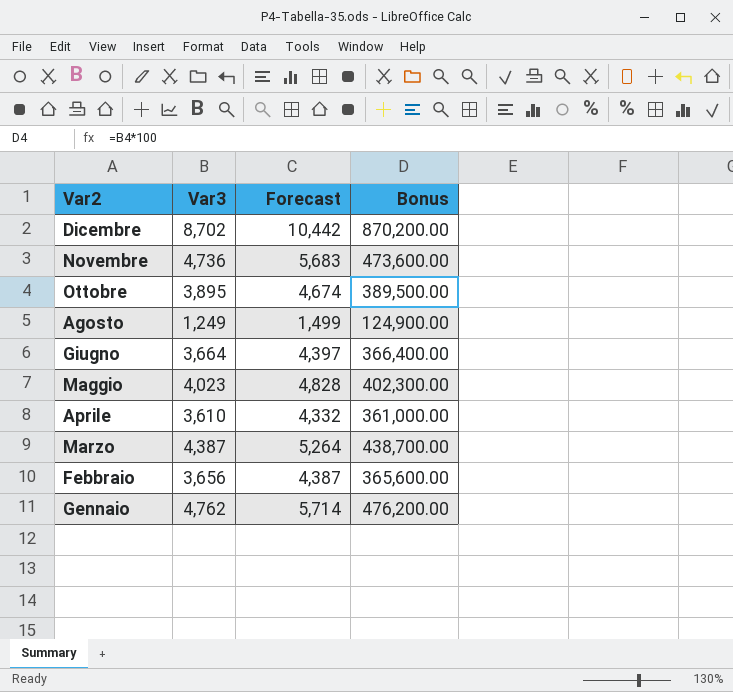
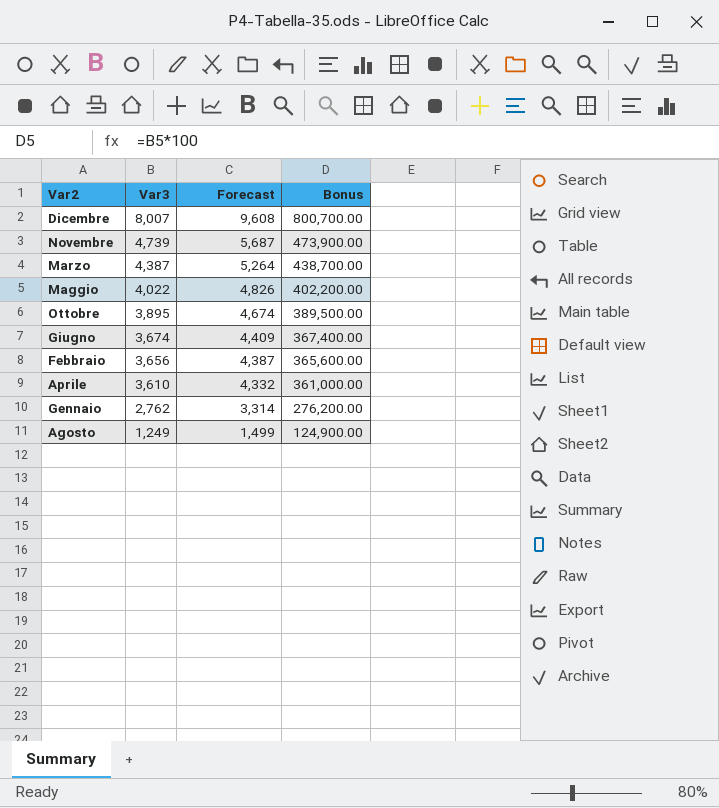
row order: Var2 descending -> Var3 descending
Dicembre | Var3: 8,702 -> 8,007
Dicembre | Forecast: 10,442 -> 9,608
Dicembre | Bonus: 870,200.00 -> 800,700.00
Novembre | Var3: 4,736 -> 4,739
Novembre | Forecast: 5,683 -> 5,687
Novembre | Bonus: 473,600.00 -> 473,900.00
Maggio | Var3: 4,023 -> 4,022
Maggio | Forecast: 4,828 -> 4,826
Maggio | Bonus: 402,300.00 -> 402,200.00
Giugno | Var3: 3,664 -> 3,674
Giugno | Forecast: 4,397 -> 4,409
Giugno | Bonus: 366,400.00 -> 367,400.00
Gennaio | Var3: 4,762 -> 2,762
Gennaio | Forecast: 5,714 -> 3,314
Gennaio | Bonus: 476,200.00 -> 276,200.00

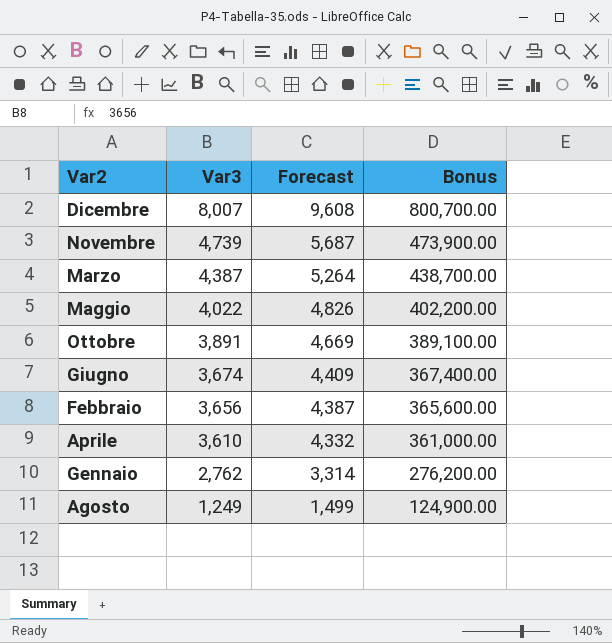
Ottobre | Var3: 3,895 -> 3,891
Ottobre | Forecast: 4,674 -> 4,669
Ottobre | Bonus: 389,500.00 -> 389,100.00

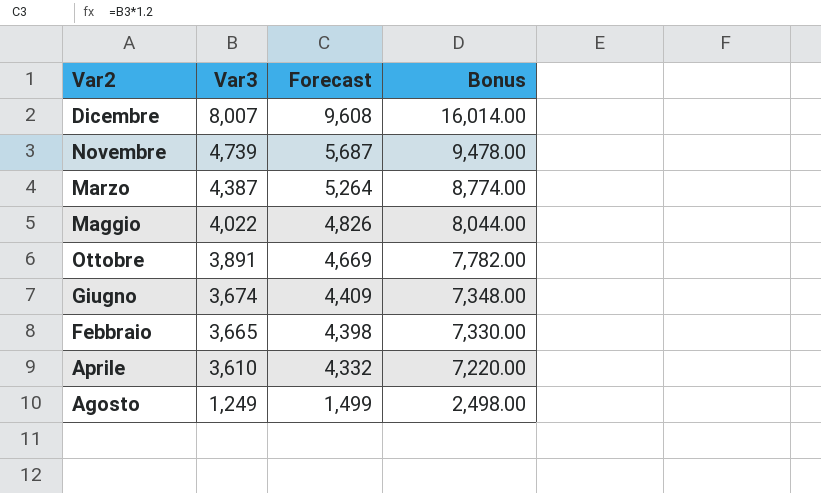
column Bonus | formula: [Var3] * 100 -> [Var3] * 2
row Gennaio: 2,762 | 3,314 | 276,200.00 -> none
Febbraio | Var3: 3,656 -> 3,665
Febbraio | Forecast: 4,387 -> 4,398

